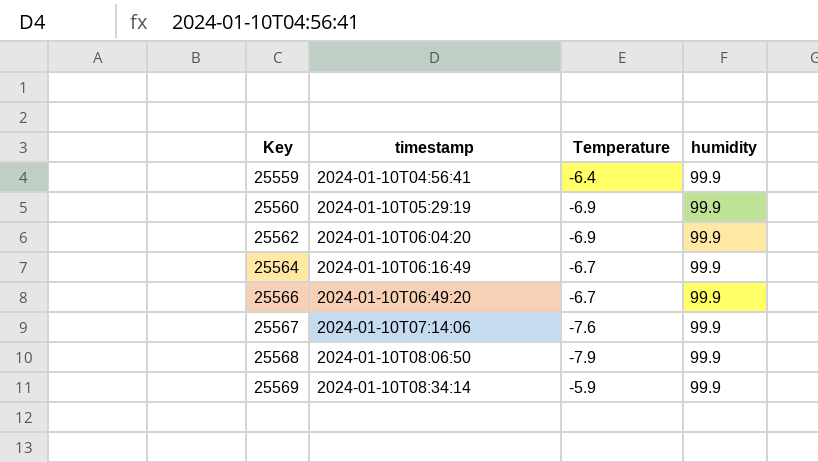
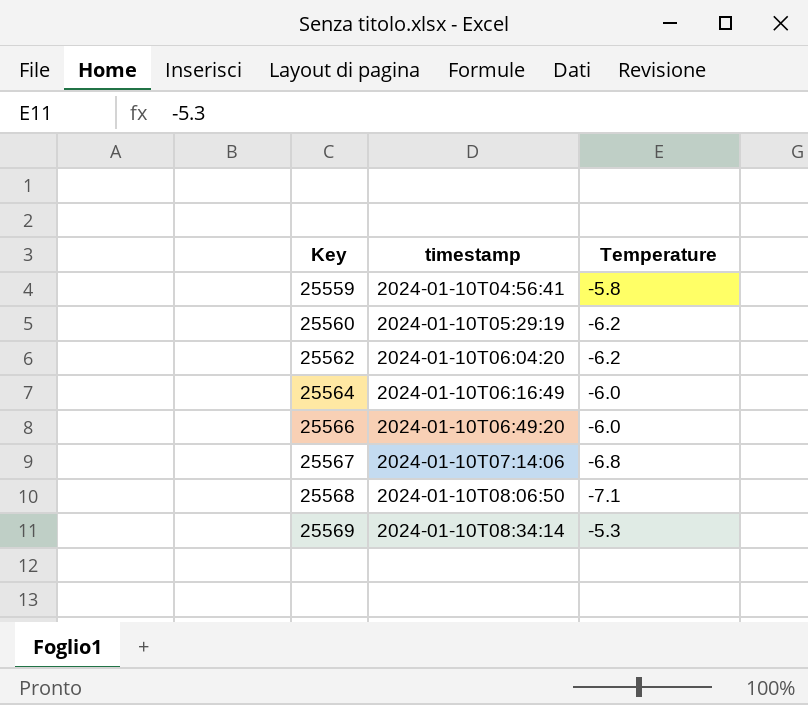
column humidity | position: 4 -> none
25559 | Temperature: -6.4 -> -5.8
25560 | Temperature: -6.9 -> -6.2
25562 | Temperature: -6.9 -> -6.2
25564 | Temperature: -6.7 -> -6.0
25566 | Temperature: -6.7 -> -6.0
25567 | Temperature: -7.6 -> -6.8
25568 | Temperature: -7.9 -> -7.1
25569 | Temperature: -5.9 -> -5.3

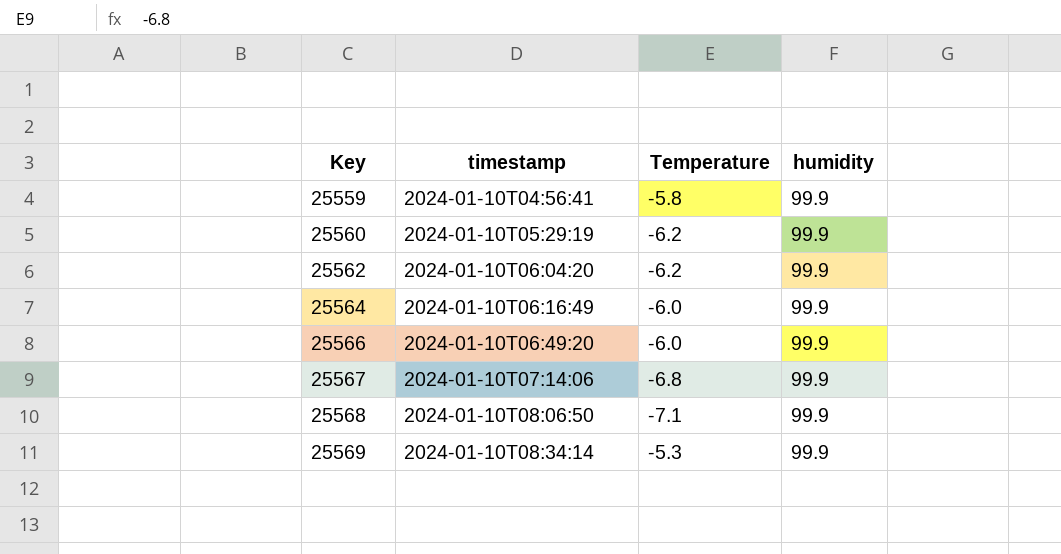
column humidity | position: none -> 4

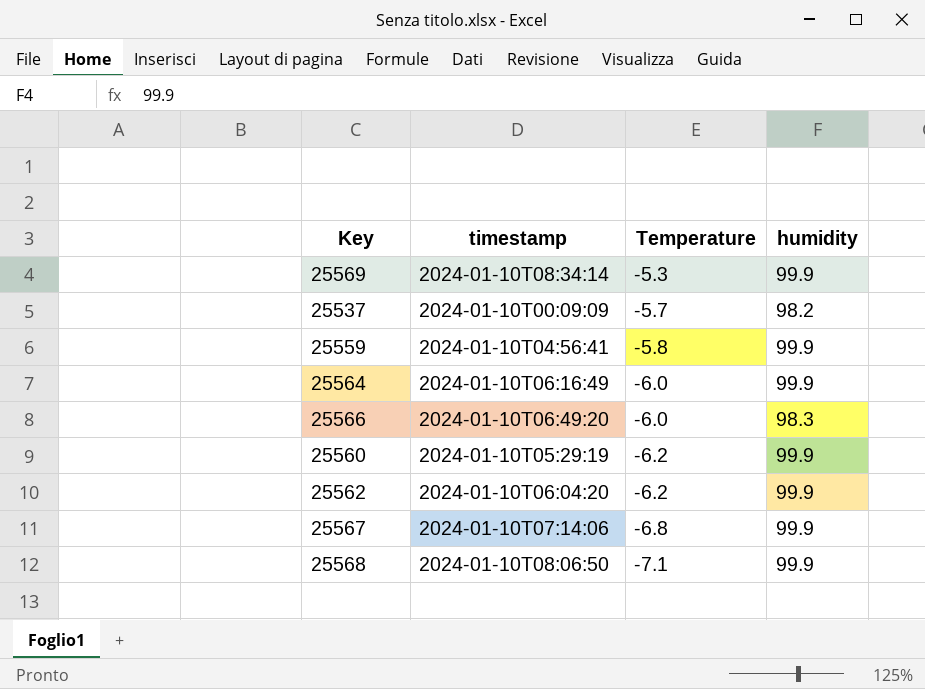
row order: Key ascending -> Temperature descending
row 25537: none -> 2024-01-10T00:09:09 | -5.7 | 98.2
25566 | humidity: 99.9 -> 98.3

